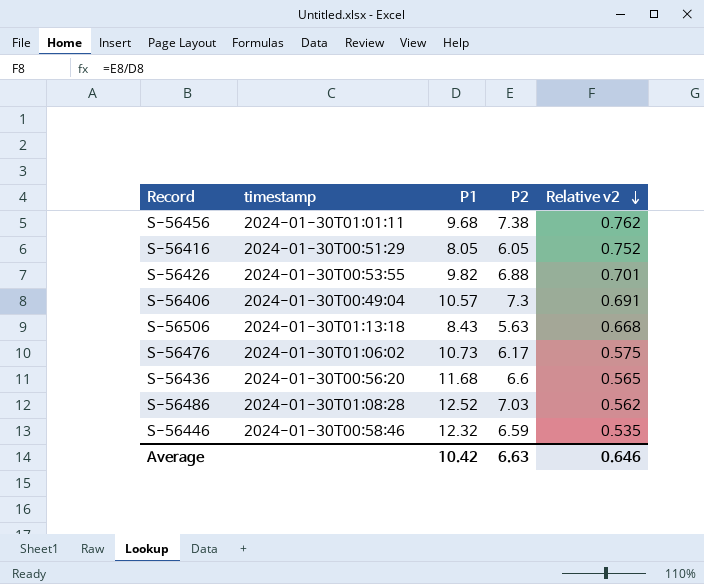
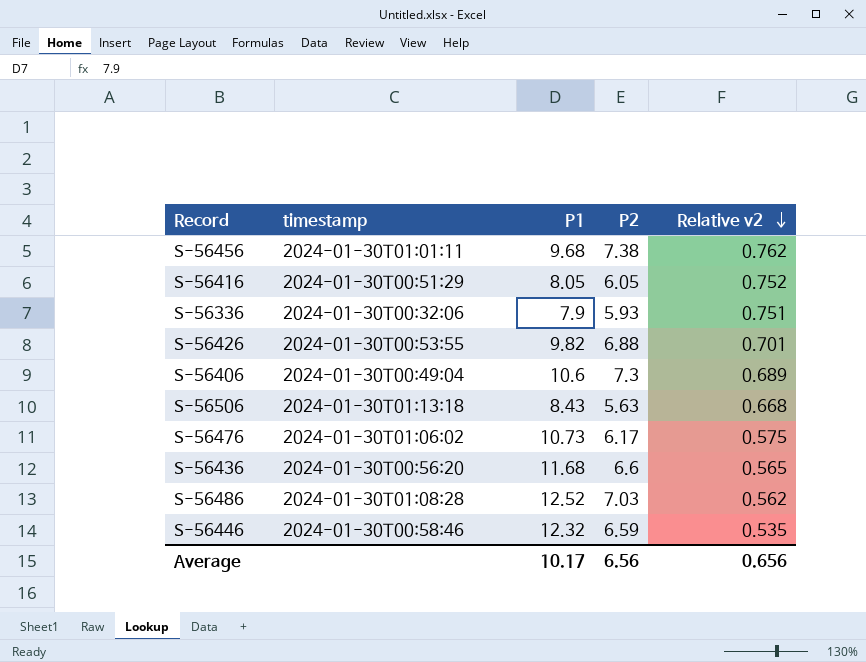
row S-56336: none -> 2024-01-30T00:32:06 | 7.9 | 5.93 | 0.751
S-56406 | P1: 10.57 -> 10.6
S-56406 | Relative v2: 0.691 -> 0.689
Average | P1: 10.42 -> 10.17
Average | P2: 6.63 -> 6.56
Average | Relative v2: 0.646 -> 0.656

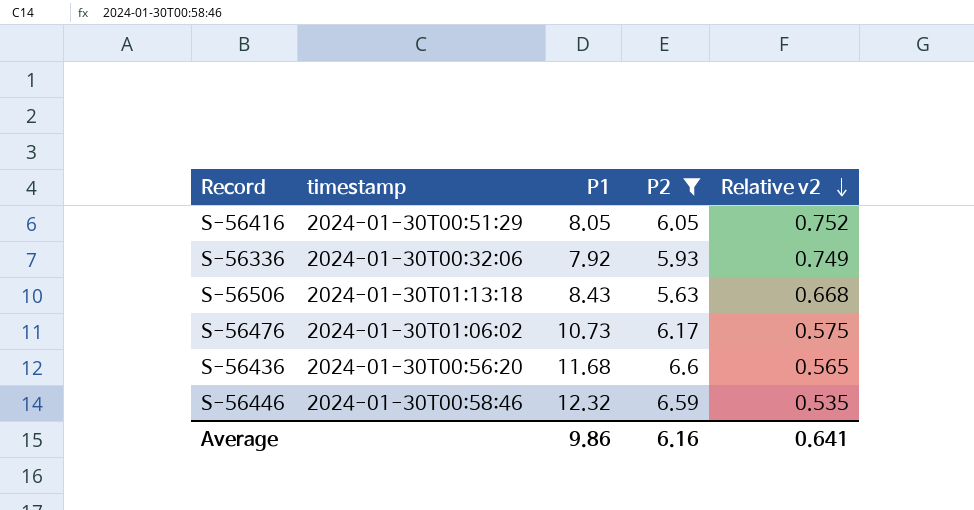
filter: none -> P2 <= 6.6
S-56336 | P1: 7.9 -> 7.92
S-56336 | Relative v2: 0.751 -> 0.749
Average | P1: 10.17 -> 9.86
Average | P2: 6.56 -> 6.16
Average | Relative v2: 0.656 -> 0.641

